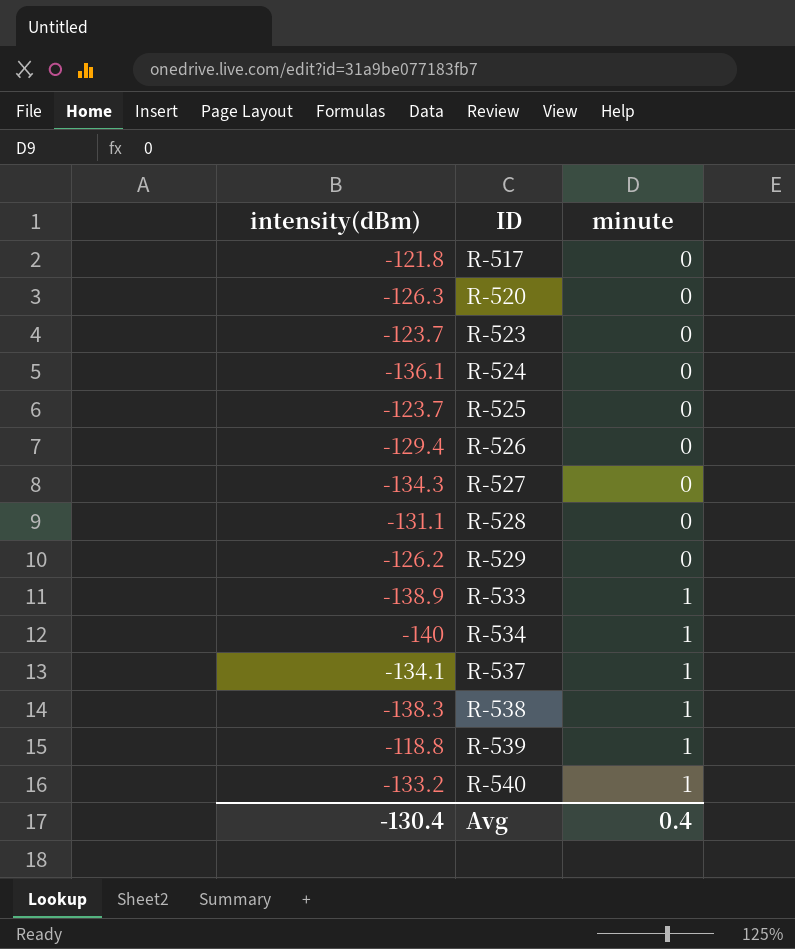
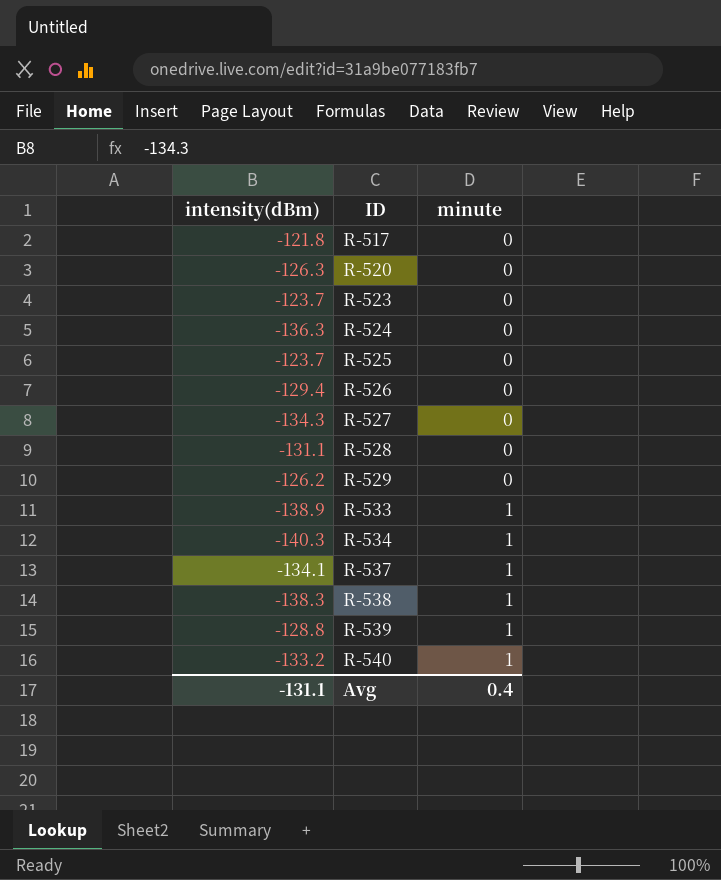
R-524 | intensity(dBm): -136.1 -> -136.3
R-534 | intensity(dBm): -140 -> -140.3
R-539 | intensity(dBm): -118.8 -> -128.8
Avg | intensity(dBm): -130.4 -> -131.1

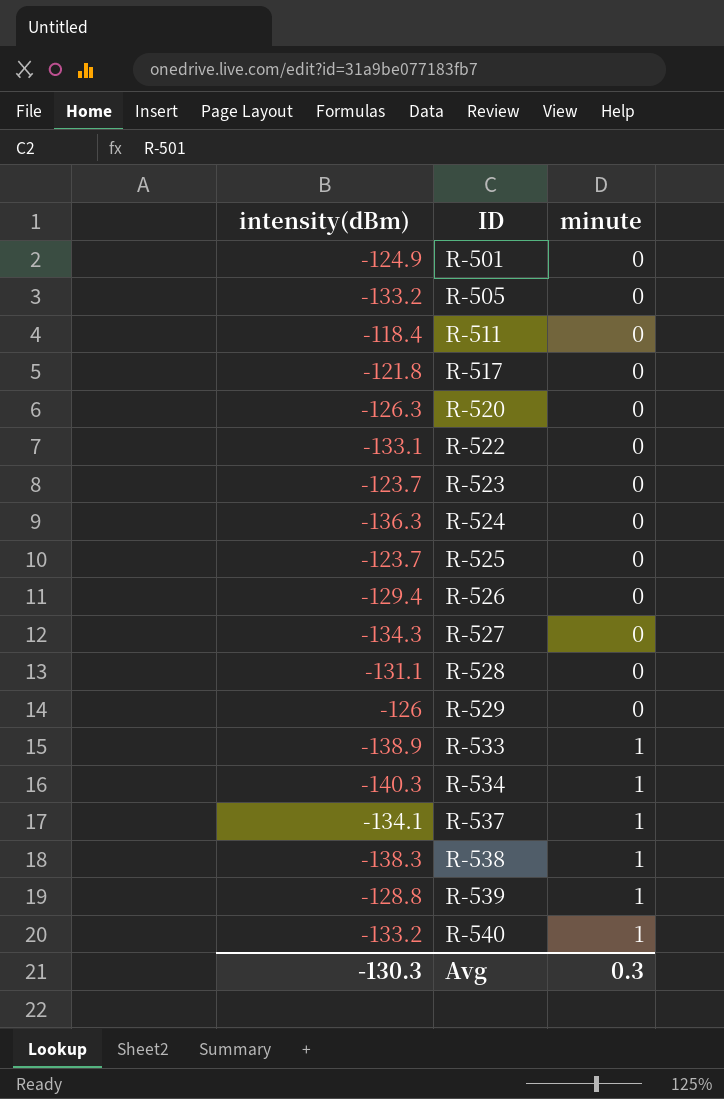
row R-501: none -> -124.9 | 0
row R-505: none -> -133.2 | 0
row R-511: none -> -118.4 | 0
row R-522: none -> -133.1 | 0
R-529 | intensity(dBm): -126.2 -> -126
Avg | intensity(dBm): -131.1 -> -130.3
Avg | minute: 0.4 -> 0.3

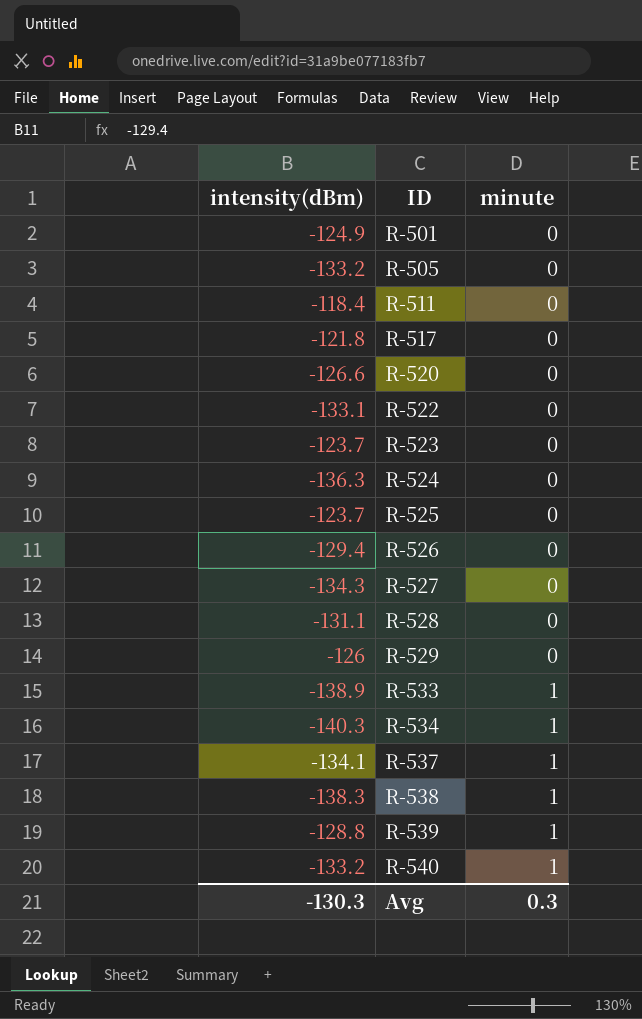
R-520 | intensity(dBm): -126.3 -> -126.6

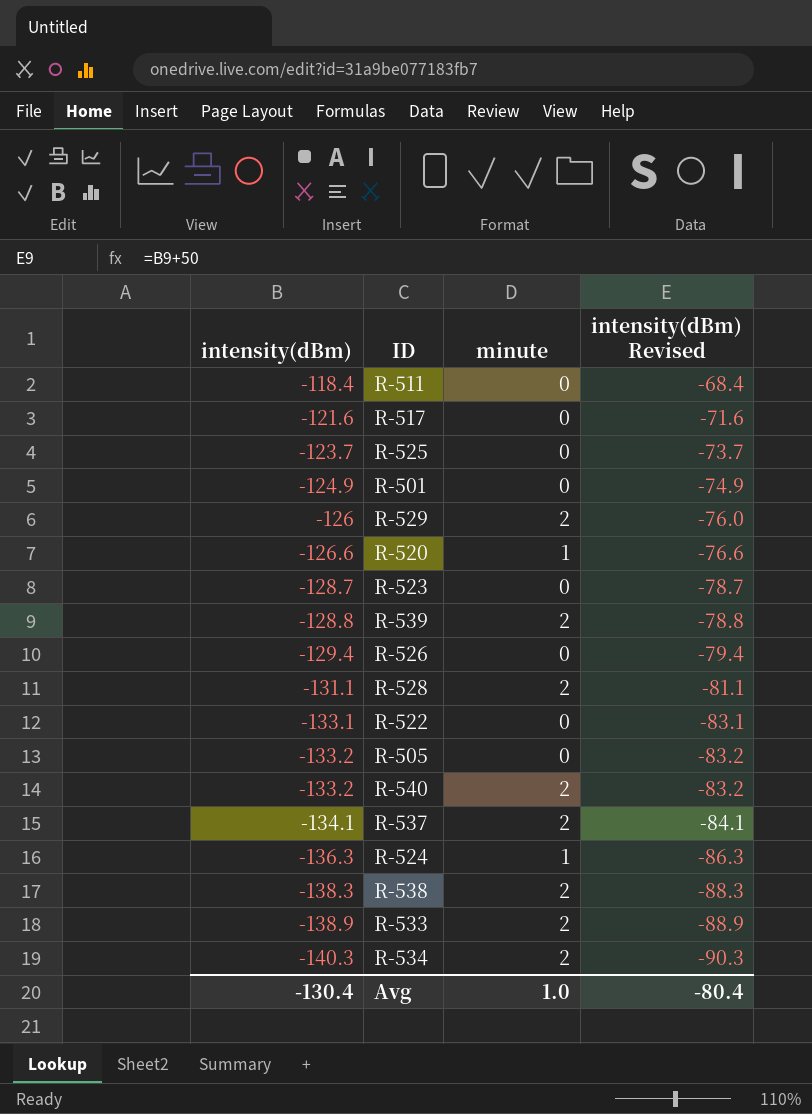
row order: ID ascending -> intensity(dBm) descending
column intensity(dBm) Revised | formula: none -> [intensity(dBm)] + 50
row R-527: -134.3 | 0 -> none
R-517 | intensity(dBm): -121.8 -> -121.6
R-529 | minute: 0 -> 2
R-520 | minute: 0 -> 1
R-523 | intensity(dBm): -123.7 -> -128.7
R-539 | minute: 1 -> 2
R-528 | minute: 0 -> 2
R-540 | minute: 1 -> 2
R-537 | minute: 1 -> 2
R-524 | minute: 0 -> 1
R-538 | minute: 1 -> 2
R-533 | minute: 1 -> 2
R-534 | minute: 1 -> 2
Avg | intensity(dBm): -130.3 -> -130.4
Avg | minute: 0.3 -> 1.0

